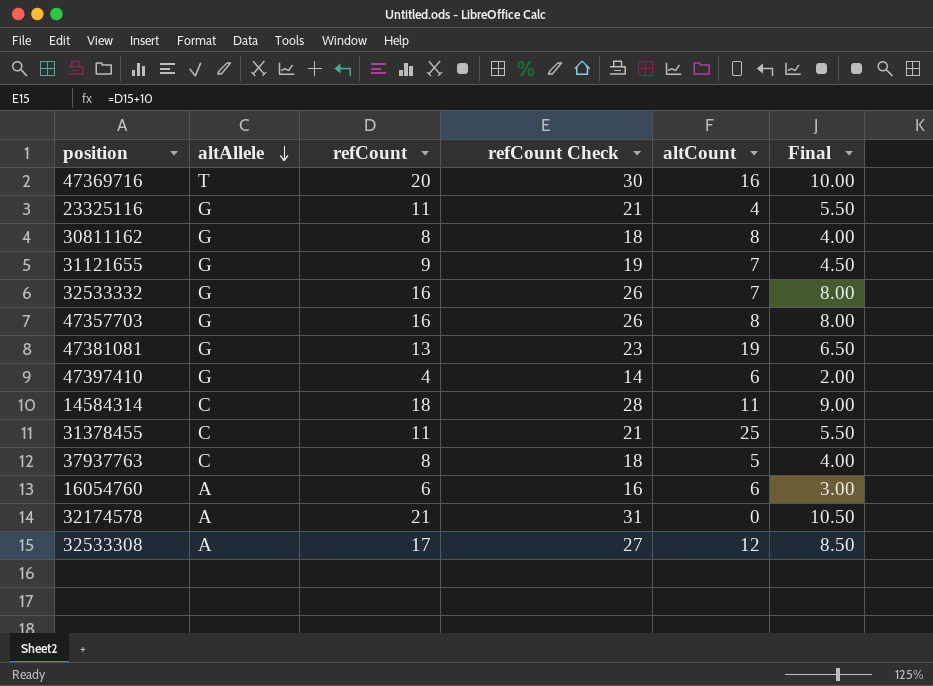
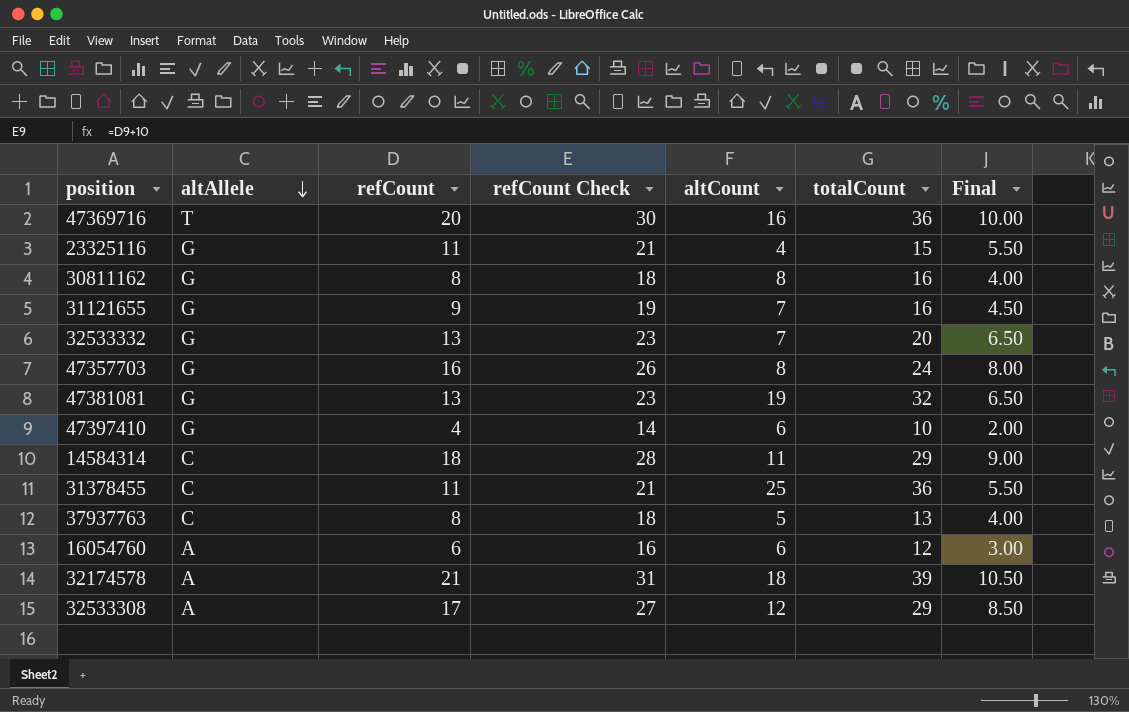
column totalCount | formula: none -> [refCount] + [altCount]
32533332 | refCount: 16 -> 13
32533332 | refCount Check: 26 -> 23
32533332 | Final: 8.00 -> 6.50
32174578 | altCount: 0 -> 18

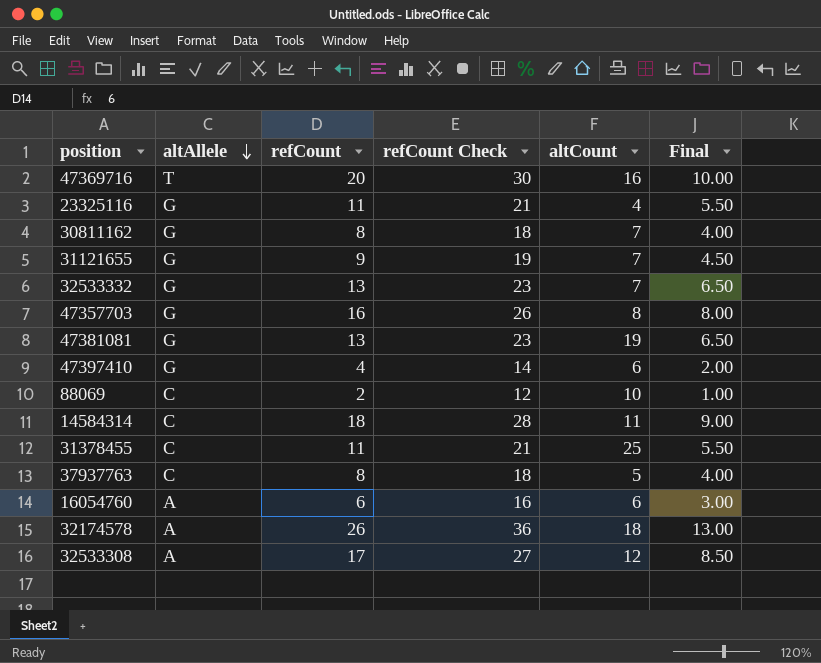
column totalCount | formula: [refCount] + [altCount] -> none
30811162 | altCount: 8 -> 7
row 88069: none -> C | 2 | 12 | 10 | 1.00
32174578 | refCount: 21 -> 26
32174578 | refCount Check: 31 -> 36
32174578 | Final: 10.50 -> 13.00

